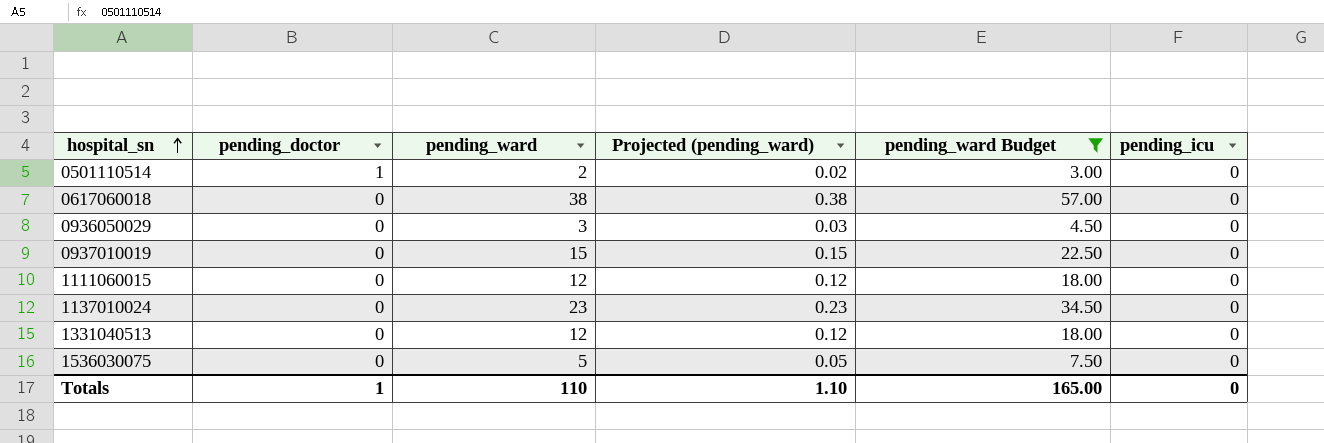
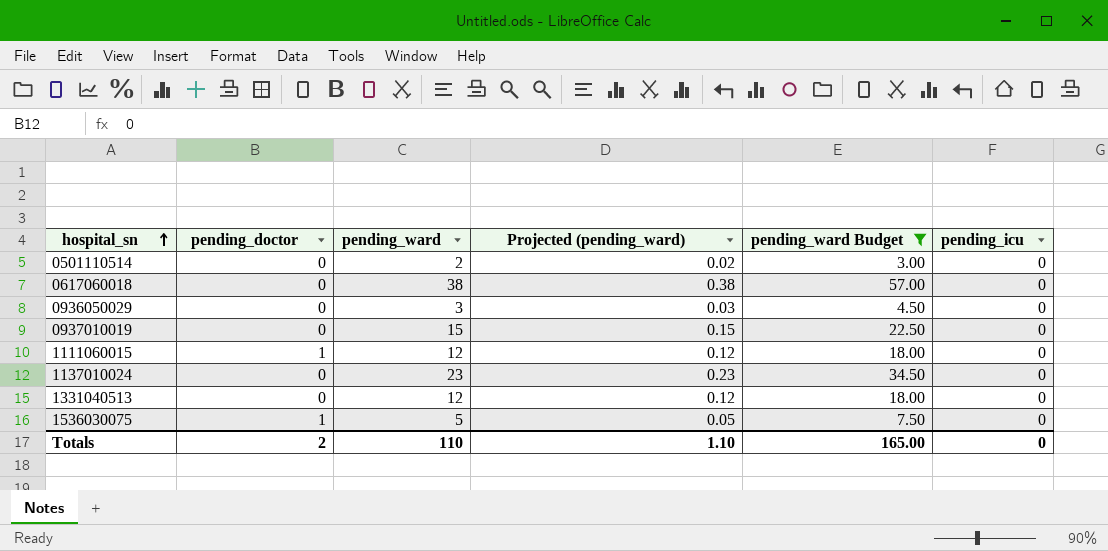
0501110514 | pending_doctor: 1 -> 0
1111060015 | pending_doctor: 0 -> 1
1536030075 | pending_doctor: 0 -> 1
Totals | pending_doctor: 1 -> 2

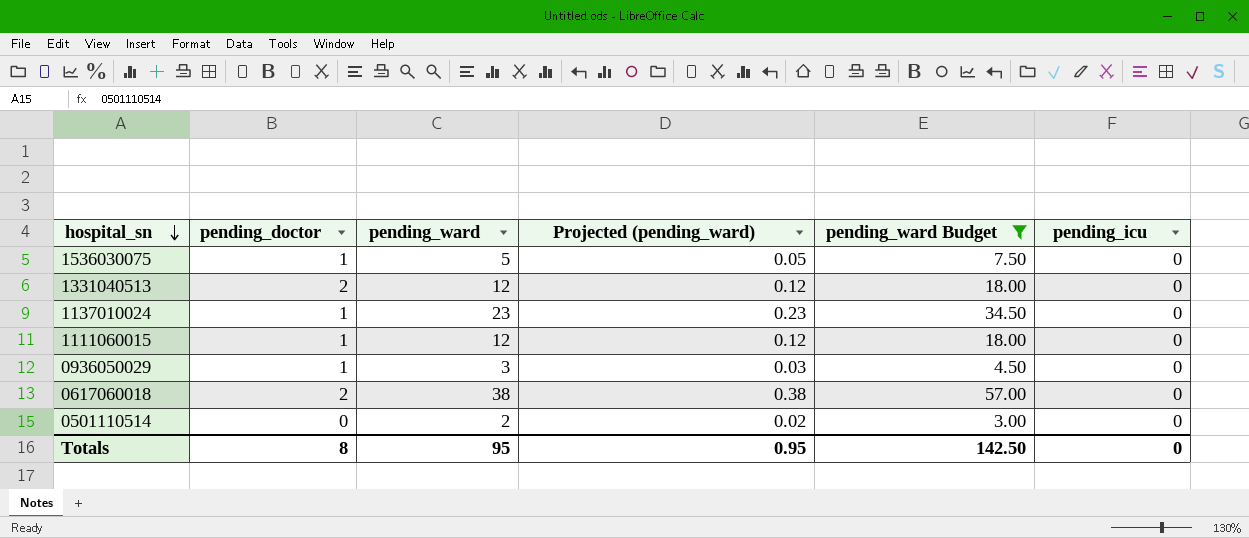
row order: hospital_sn ascending -> hospital_sn descending
row 0937010019: 0 | 15 | 0.15 | 22.50 | 0 -> none
1331040513 | pending_doctor: 0 -> 2
1137010024 | pending_doctor: 0 -> 1
0936050029 | pending_doctor: 0 -> 1
0617060018 | pending_doctor: 0 -> 2
Totals | pending_doctor: 2 -> 8
Totals | pending_ward: 110 -> 95
Totals | Projected (pending_ward): 1.10 -> 0.95
Totals | pending_ward Budget: 165.00 -> 142.50

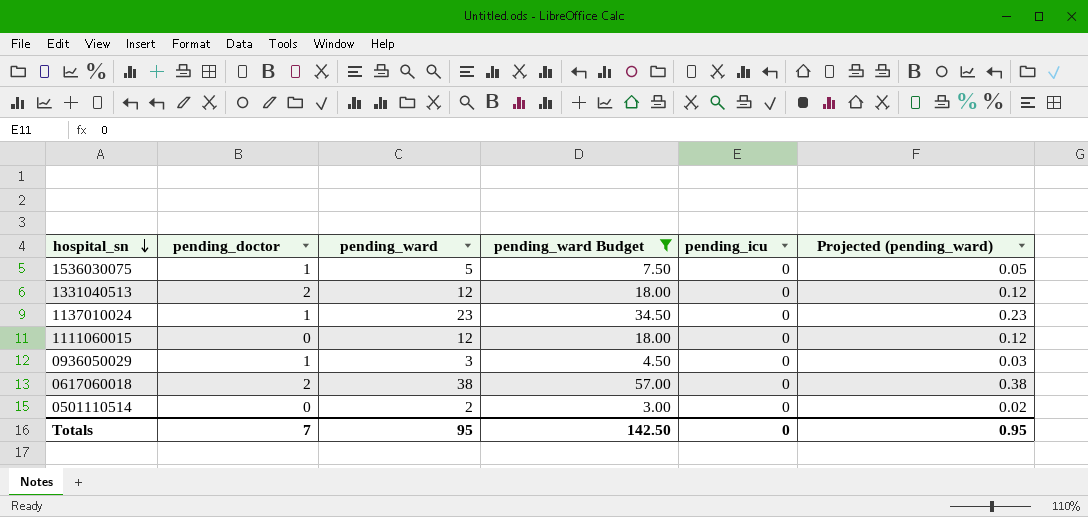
column Projected (pending_ward) | position: 4 -> 6
1111060015 | pending_doctor: 1 -> 0
Totals | pending_doctor: 8 -> 7

